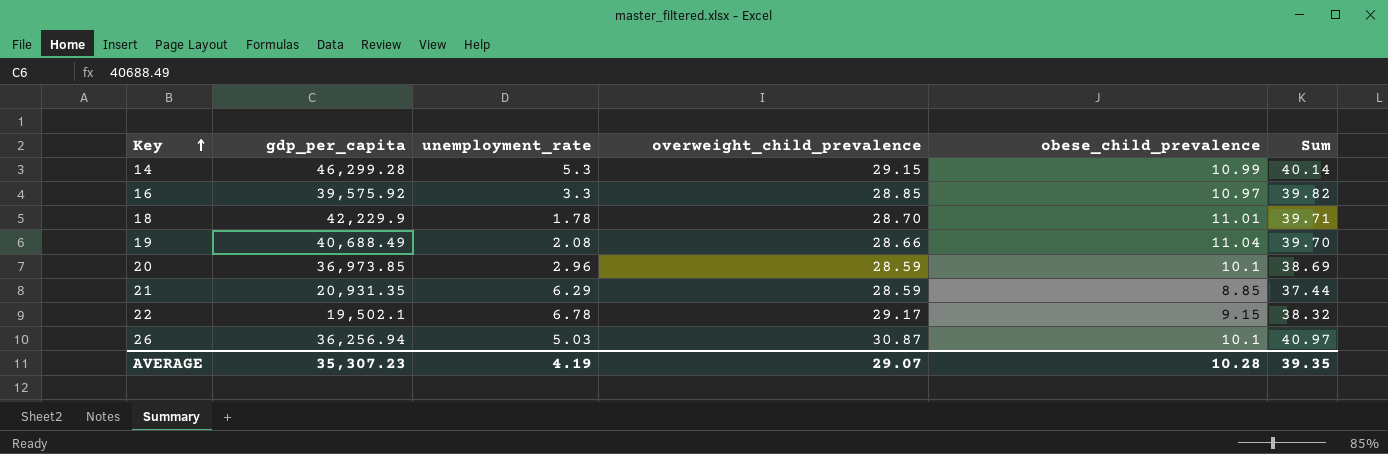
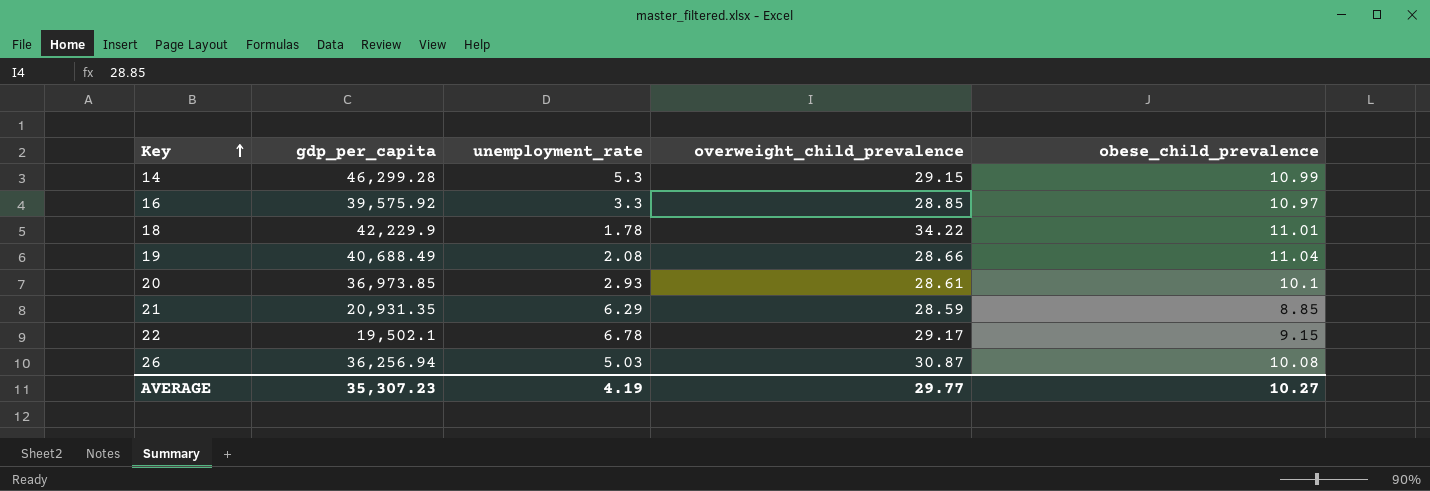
column Sum | formula: [overweight_child_prevalence] + [obese_child_prevalence] -> none
18 | overweight_child_prevalence: 28.70 -> 34.22
20 | unemployment_rate: 2.96 -> 2.93
20 | overweight_child_prevalence: 28.59 -> 28.61
26 | obese_child_prevalence: 10.1 -> 10.08
AVERAGE | overweight_child_prevalence: 29.07 -> 29.77
AVERAGE | obese_child_prevalence: 10.28 -> 10.27

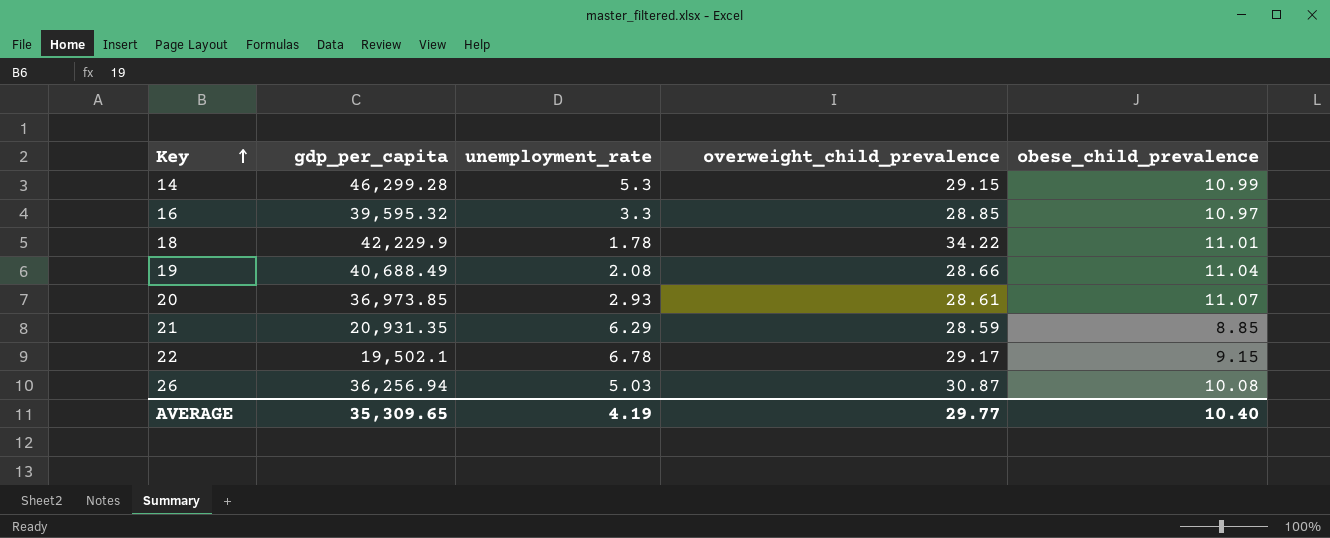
16 | gdp_per_capita: 39,575.92 -> 39,595.32
20 | obese_child_prevalence: 10.1 -> 11.07
AVERAGE | gdp_per_capita: 35,307.23 -> 35,309.65
AVERAGE | obese_child_prevalence: 10.27 -> 10.40

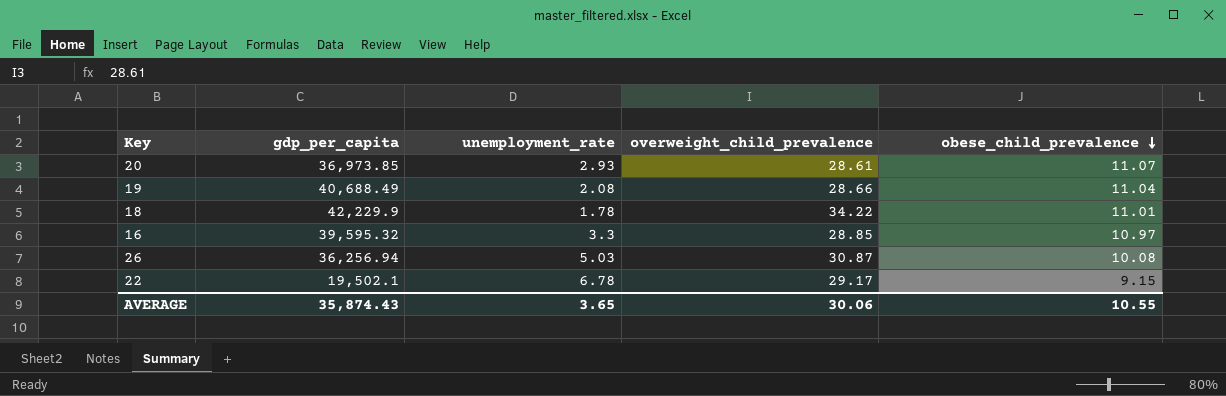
row order: Key ascending -> obese_child_prevalence descending
row 14: 46,299.28 | 5.3 | 29.15 | 10.99 -> none
row 21: 20,931.35 | 6.29 | 28.59 | 8.85 -> none
AVERAGE | gdp_per_capita: 35,309.65 -> 35,874.43
AVERAGE | unemployment_rate: 4.19 -> 3.65
AVERAGE | overweight_child_prevalence: 29.77 -> 30.06
AVERAGE | obese_child_prevalence: 10.40 -> 10.55

